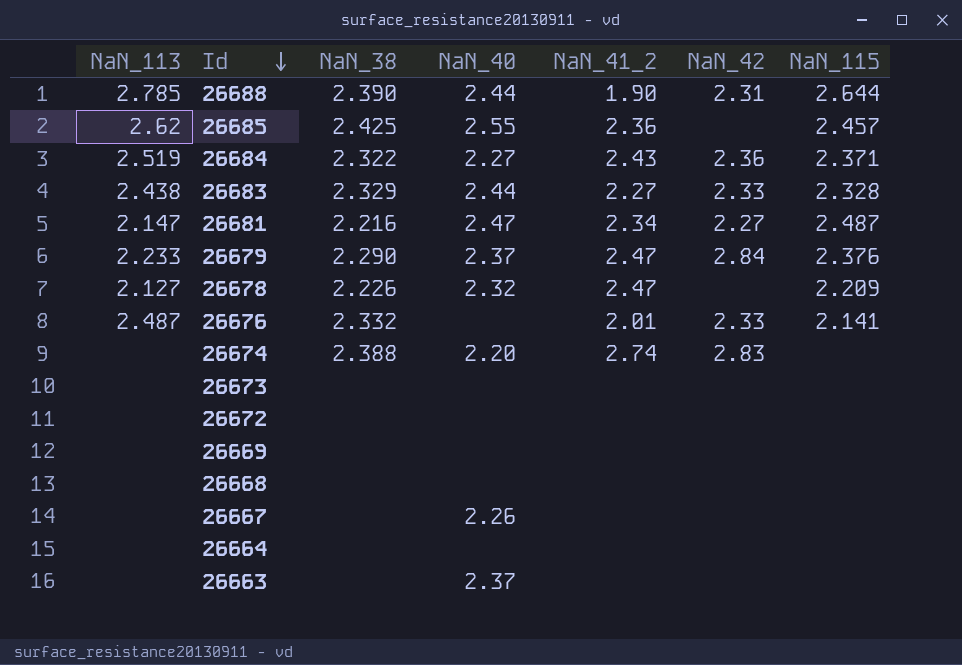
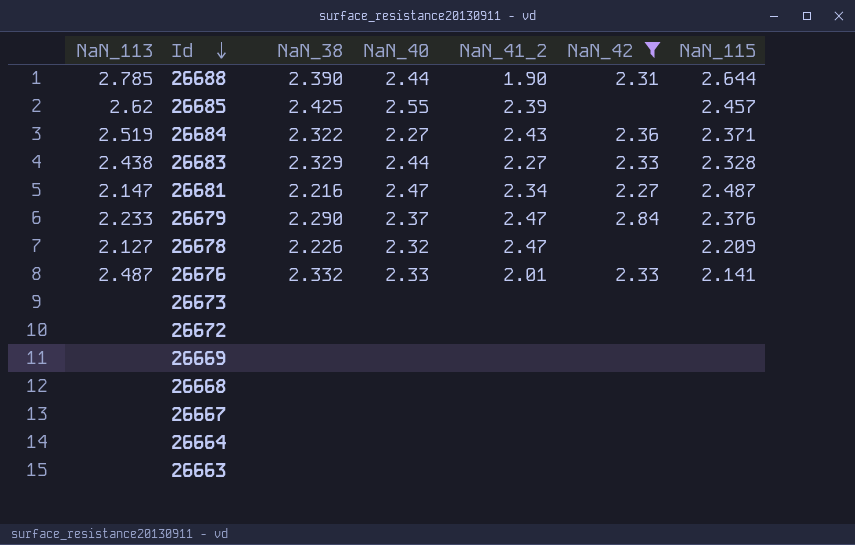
filter: none -> NaN_42 != 2.83
26685 | NaN_41_2: 2.36 -> 2.39
26676 | NaN_40: none -> 2.33
26667 | NaN_40: 2.26 -> none
26663 | NaN_40: 2.37 -> none

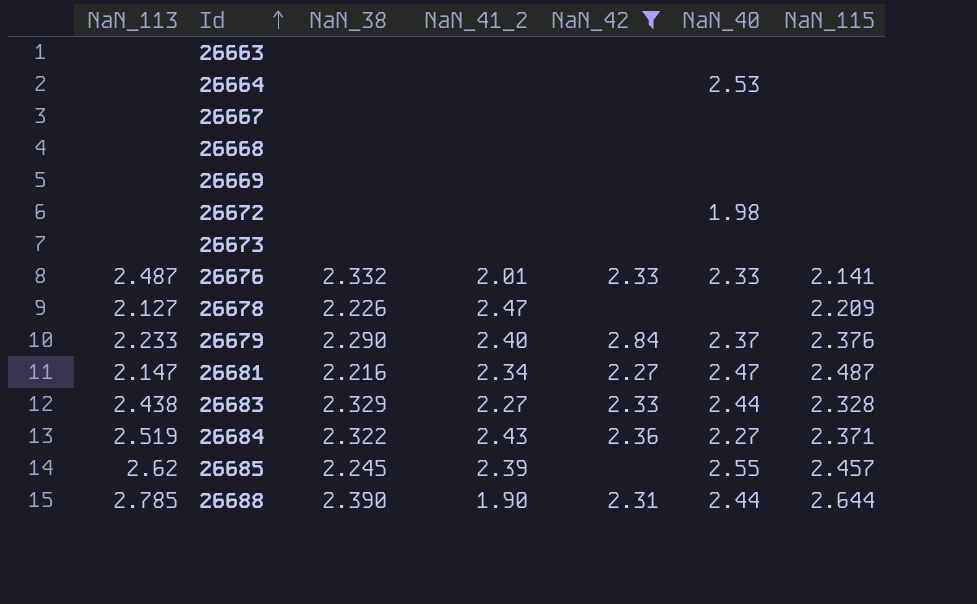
row order: Id descending -> Id ascending
column NaN_40 | position: 4 -> 6
26664 | NaN_40: none -> 2.53
26672 | NaN_40: none -> 1.98
26678 | NaN_40: 2.32 -> none
26679 | NaN_41_2: 2.47 -> 2.40
26685 | NaN_38: 2.425 -> 2.245

